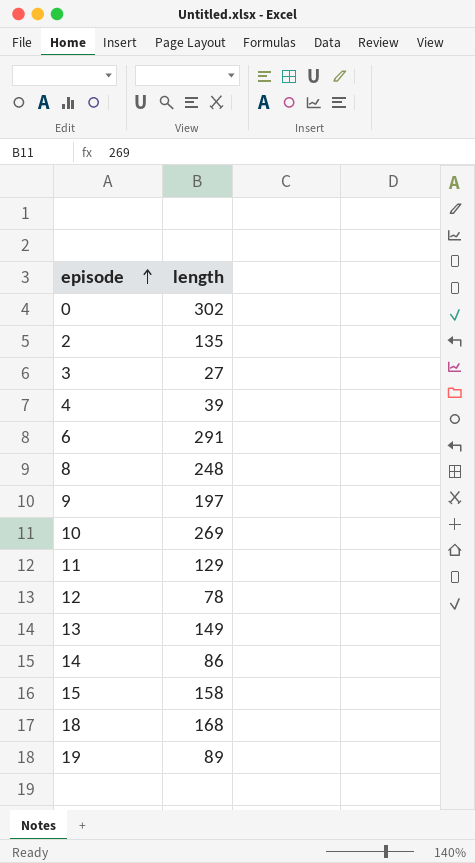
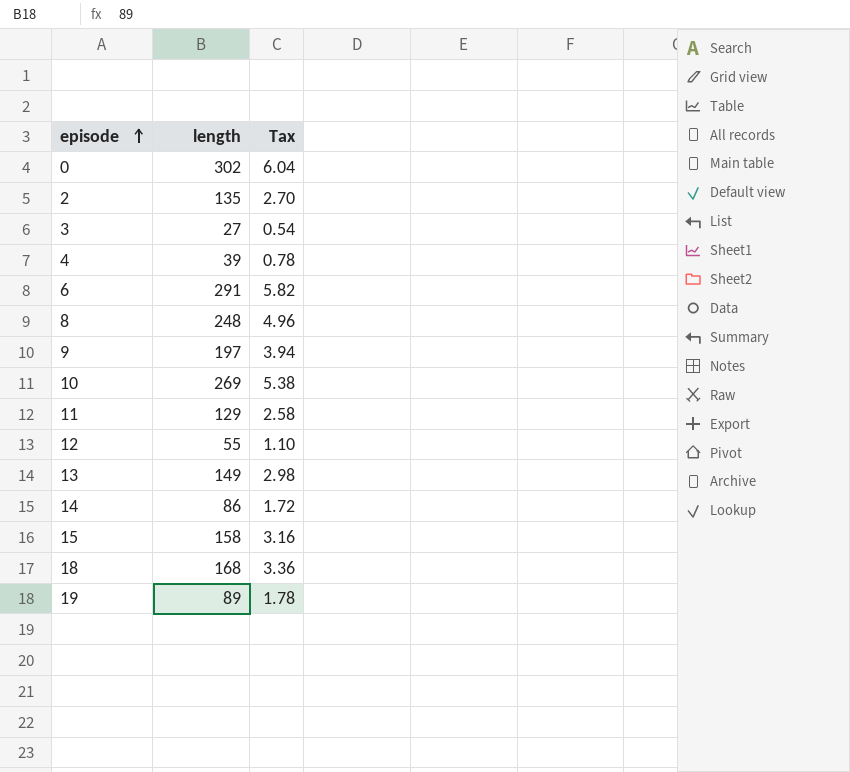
column Tax | formula: none -> [length] * 0.02
12 | length: 78 -> 55

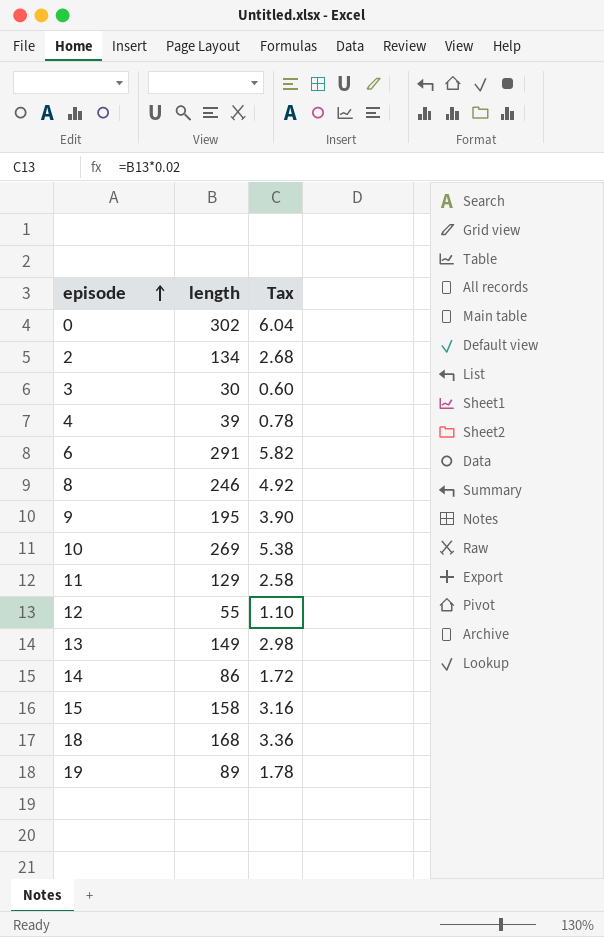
2 | length: 135 -> 134
2 | Tax: 2.70 -> 2.68
3 | length: 27 -> 30
3 | Tax: 0.54 -> 0.60
8 | length: 248 -> 246
8 | Tax: 4.96 -> 4.92
9 | length: 197 -> 195
9 | Tax: 3.94 -> 3.90

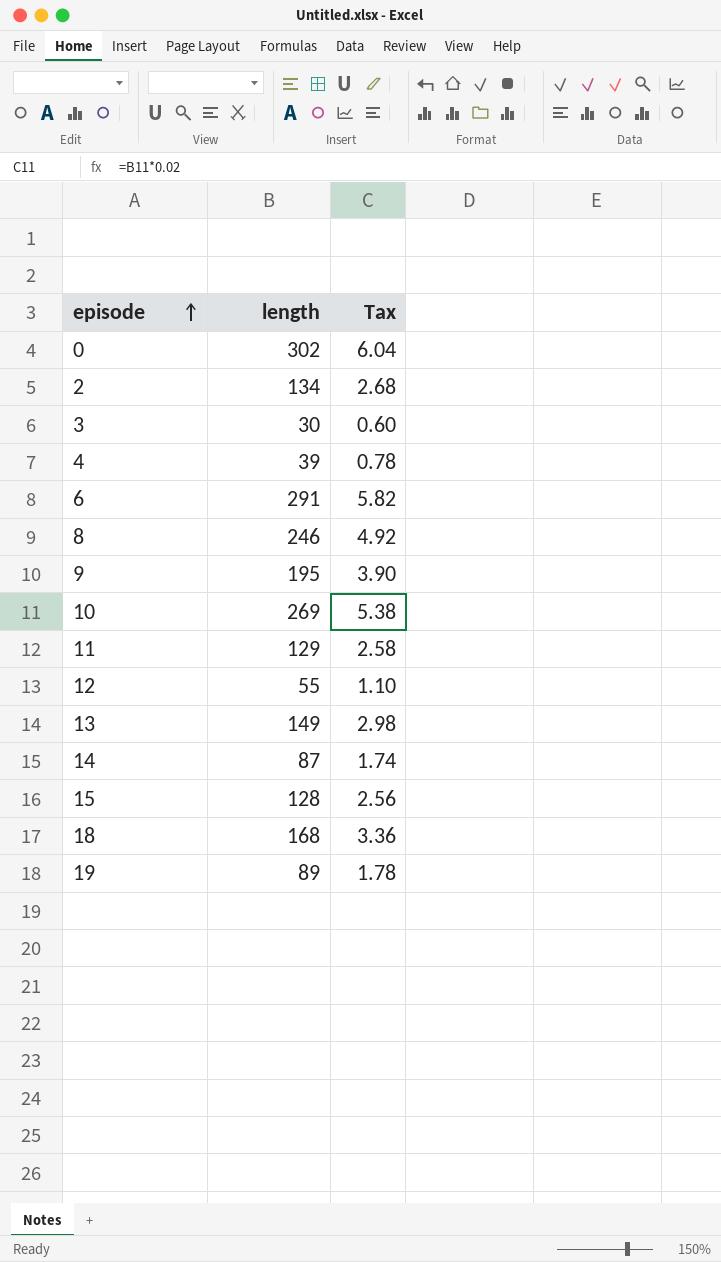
14 | length: 86 -> 87
14 | Tax: 1.72 -> 1.74
15 | length: 158 -> 128
15 | Tax: 3.16 -> 2.56

